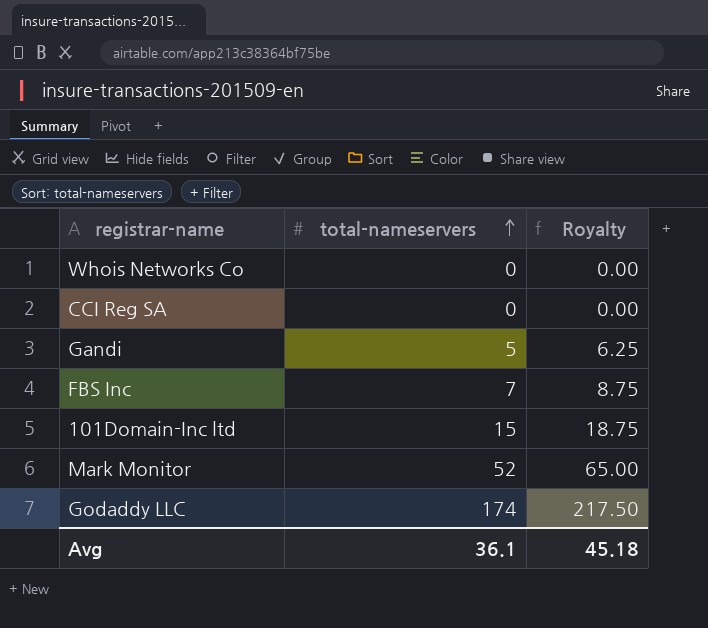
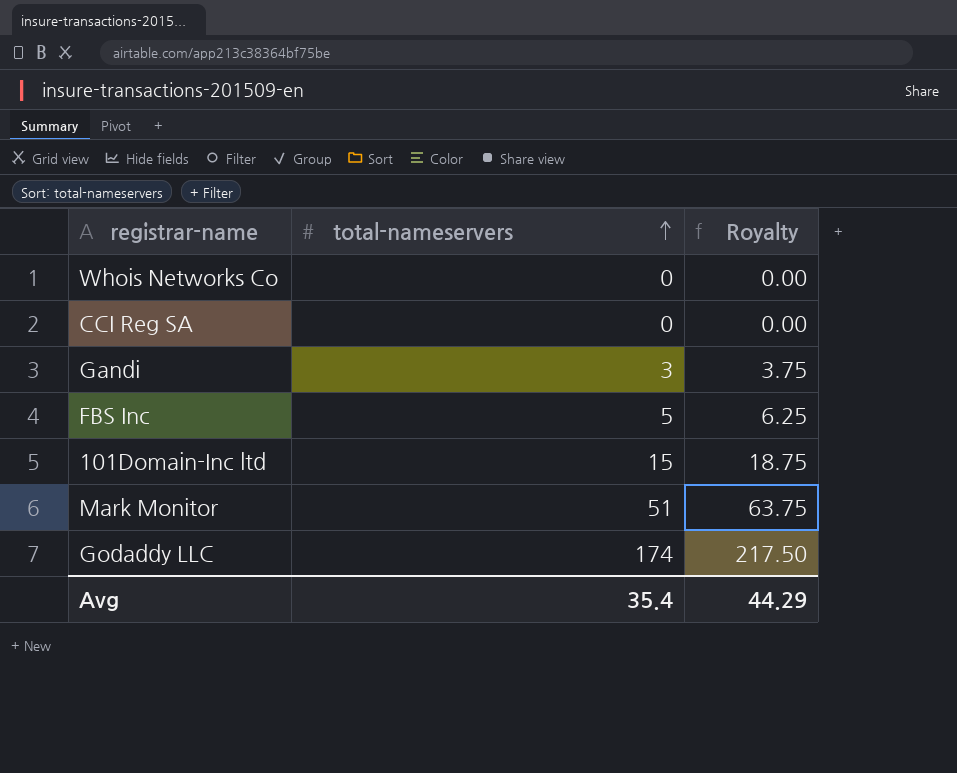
Gandi | total-nameservers: 5 -> 3
Gandi | Royalty: 6.25 -> 3.75
FBS Inc | total-nameservers: 7 -> 5
FBS Inc | Royalty: 8.75 -> 6.25
Mark Monitor | total-nameservers: 52 -> 51
Mark Monitor | Royalty: 65.00 -> 63.75
Avg | total-nameservers: 36.1 -> 35.4
Avg | Royalty: 45.18 -> 44.29

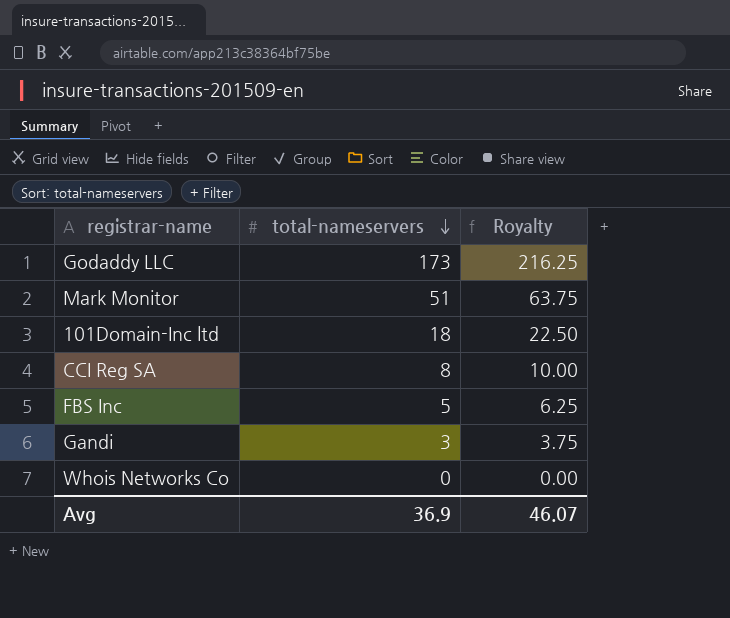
row order: total-nameservers ascending -> total-nameservers descending
Godaddy LLC | total-nameservers: 174 -> 173
Godaddy LLC | Royalty: 217.50 -> 216.25
101Domain-Inc ltd | total-nameservers: 15 -> 18
101Domain-Inc ltd | Royalty: 18.75 -> 22.50
CCI Reg SA | total-nameservers: 0 -> 8
CCI Reg SA | Royalty: 0.00 -> 10.00
Avg | total-nameservers: 35.4 -> 36.9
Avg | Royalty: 44.29 -> 46.07

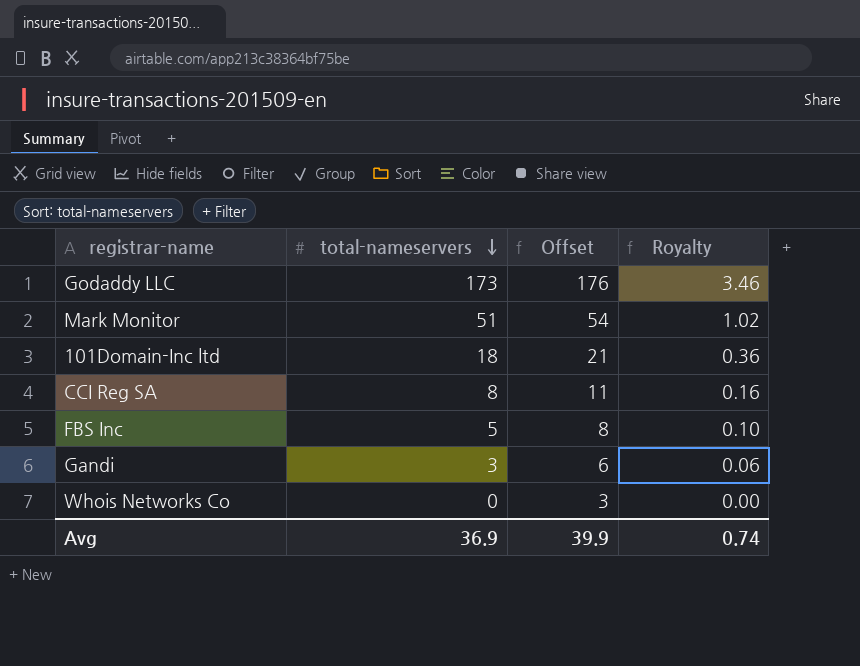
column Offset | formula: none -> [total-nameservers] + 3
column Royalty | formula: [total-nameservers] * 1.25 -> [total-nameservers] * 0.02
Avg | Royalty: 46.07 -> 0.74

